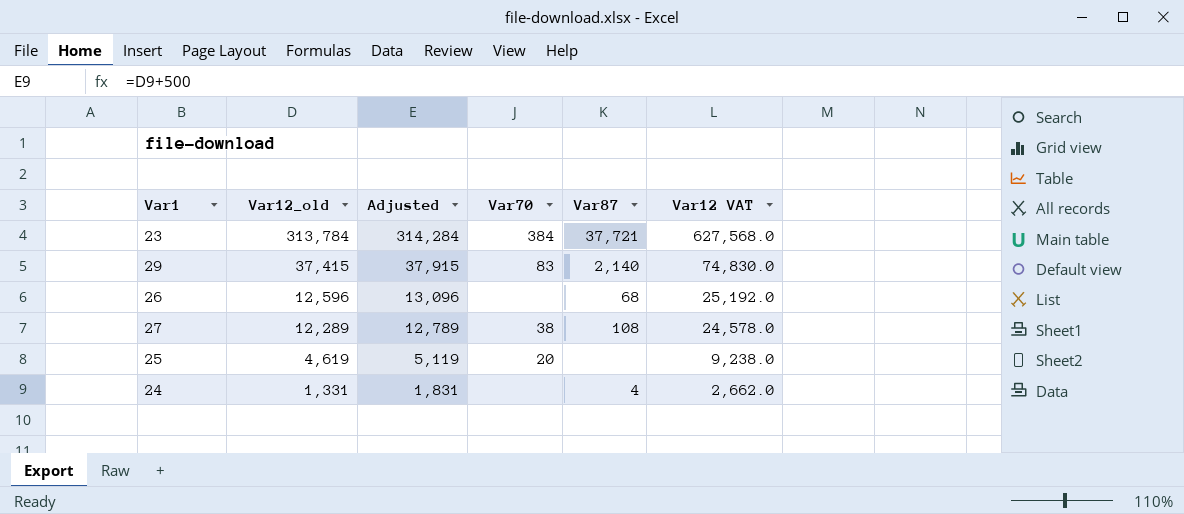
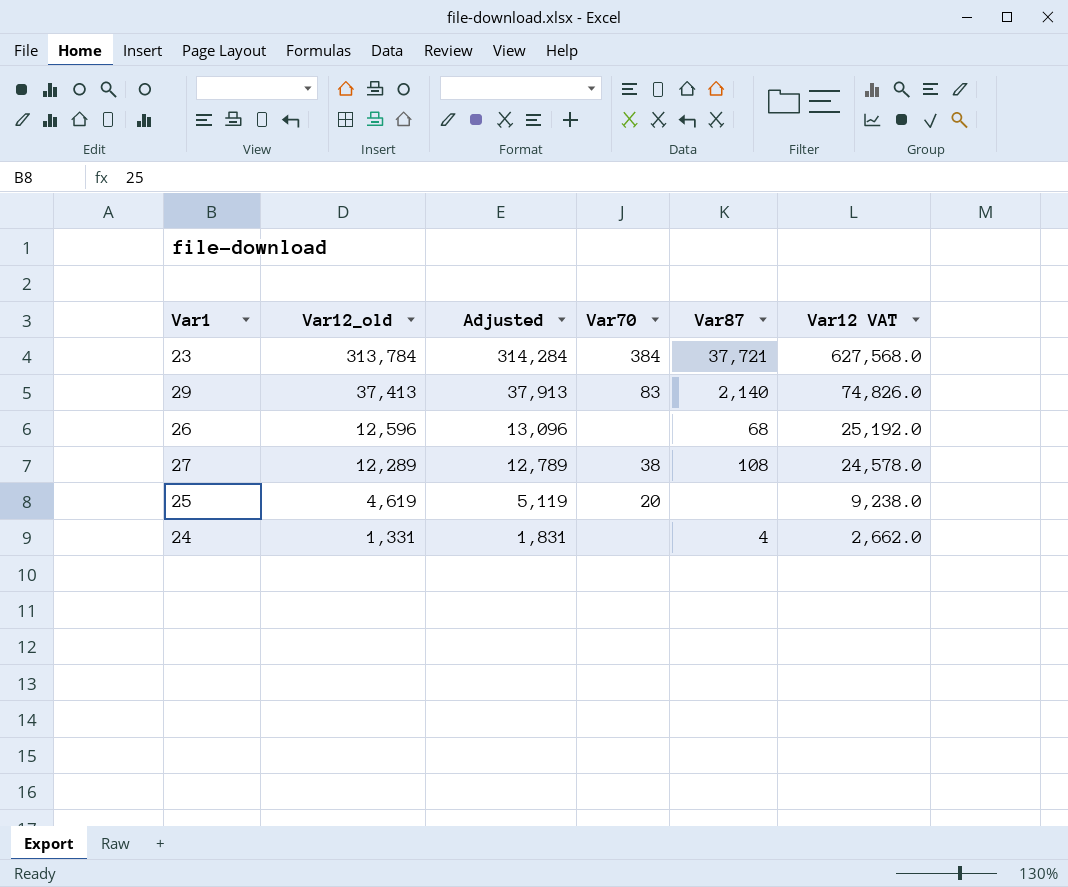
29 | Var12_old: 37,415 -> 37,413
29 | Adjusted: 37,915 -> 37,913
29 | Var12 VAT: 74,830.0 -> 74,826.0

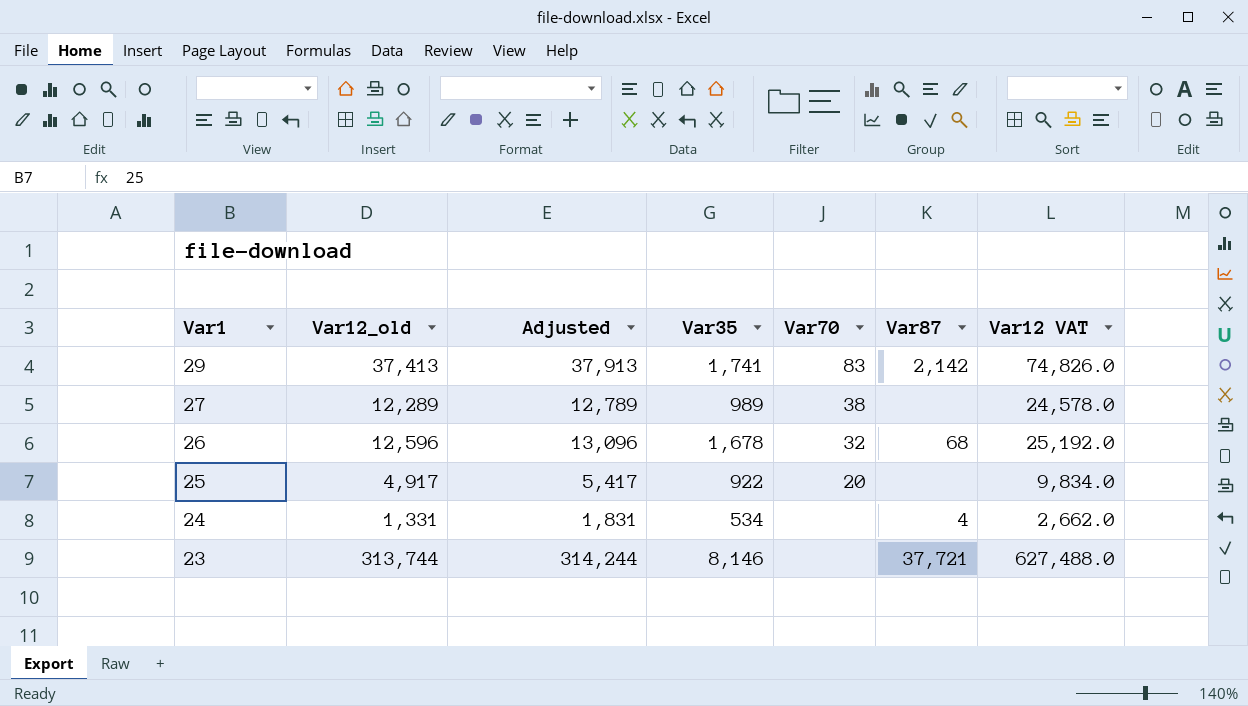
row order: Var12_old descending -> Var1 descending
column Var35 | position: none -> 4
29 | Var87: 2,140 -> 2,142
27 | Var87: 108 -> none
26 | Var70: none -> 32
25 | Var12_old: 4,619 -> 4,917
25 | Adjusted: 5,119 -> 5,417
25 | Var12 VAT: 9,238.0 -> 9,834.0
23 | Var12_old: 313,784 -> 313,744
23 | Adjusted: 314,284 -> 314,244
23 | Var70: 384 -> none
23 | Var12 VAT: 627,568.0 -> 627,488.0

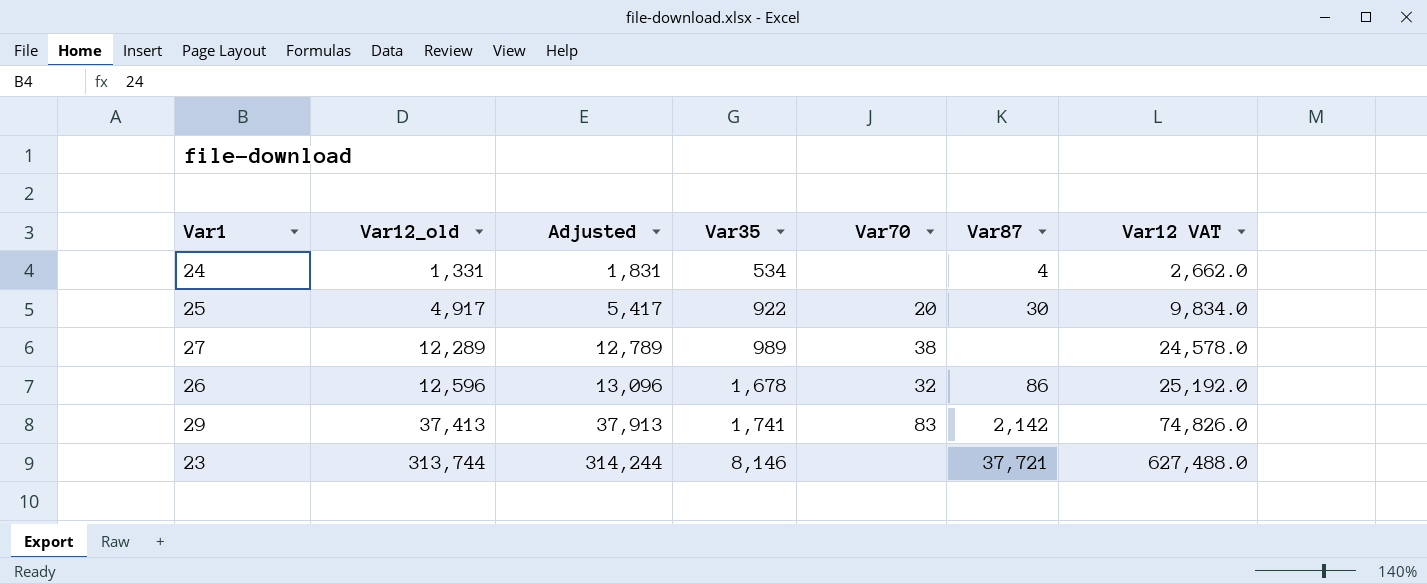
row order: Var1 descending -> Var12_old ascending
25 | Var87: none -> 30
26 | Var87: 68 -> 86

